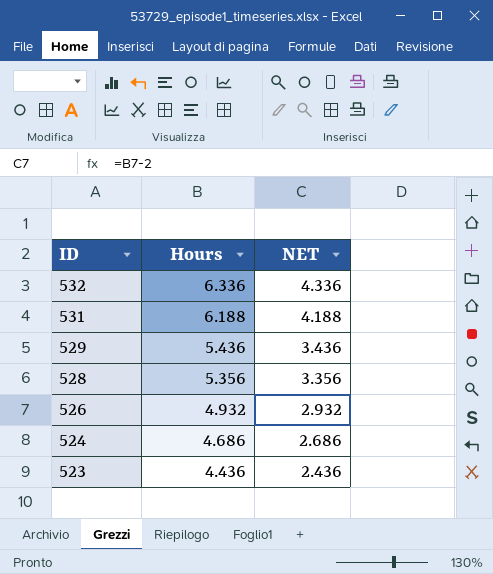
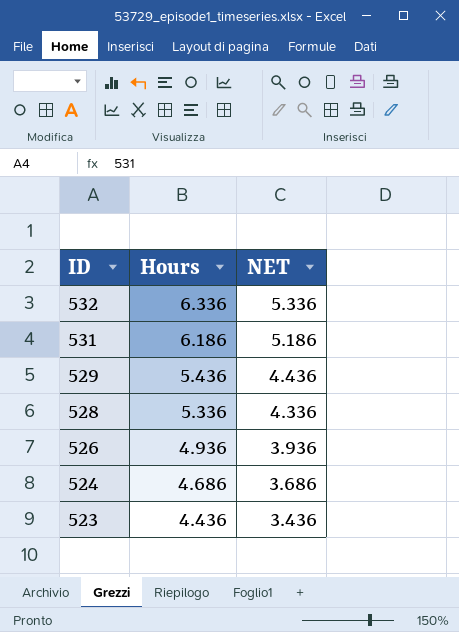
column NET | formula: [Hours] - 2 -> [Hours] - 1
531 | Hours: 6.188 -> 6.186
528 | Hours: 5.356 -> 5.336
526 | Hours: 4.932 -> 4.936

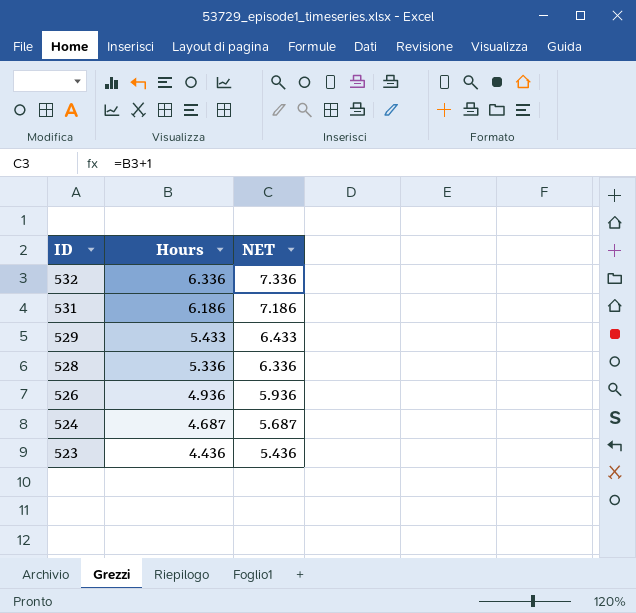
column NET | formula: [Hours] - 1 -> [Hours] + 1
529 | Hours: 5.436 -> 5.433
524 | Hours: 4.686 -> 4.687

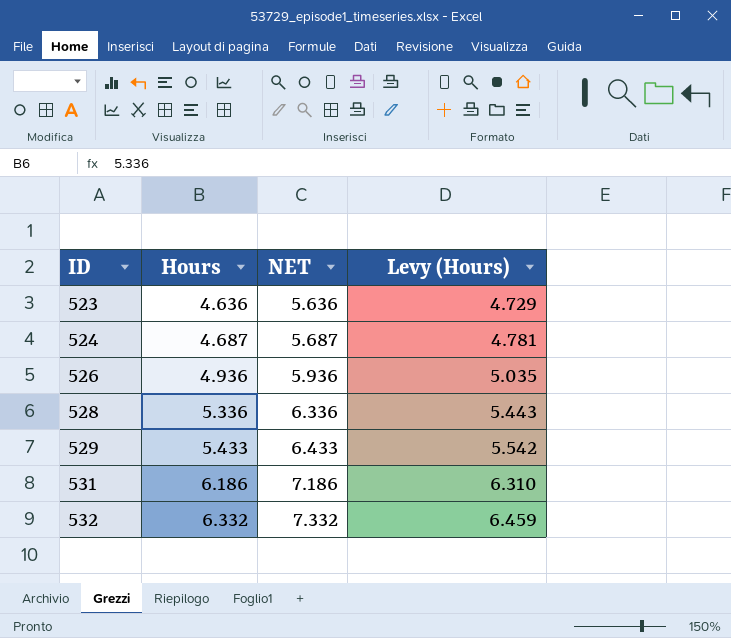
row order: ID descending -> ID ascending
column Levy (Hours) | formula: none -> [Hours] * 1.02
523 | Hours: 4.436 -> 4.636
523 | NET: 5.436 -> 5.636
532 | Hours: 6.336 -> 6.332
532 | NET: 7.336 -> 7.332

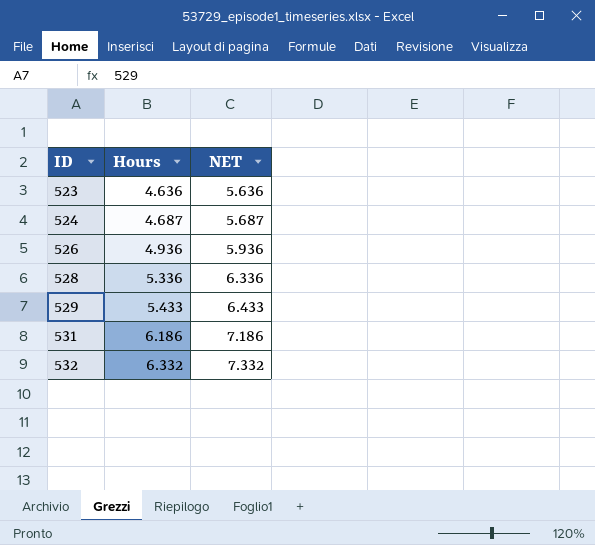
column Levy (Hours) | formula: [Hours] * 1.02 -> none

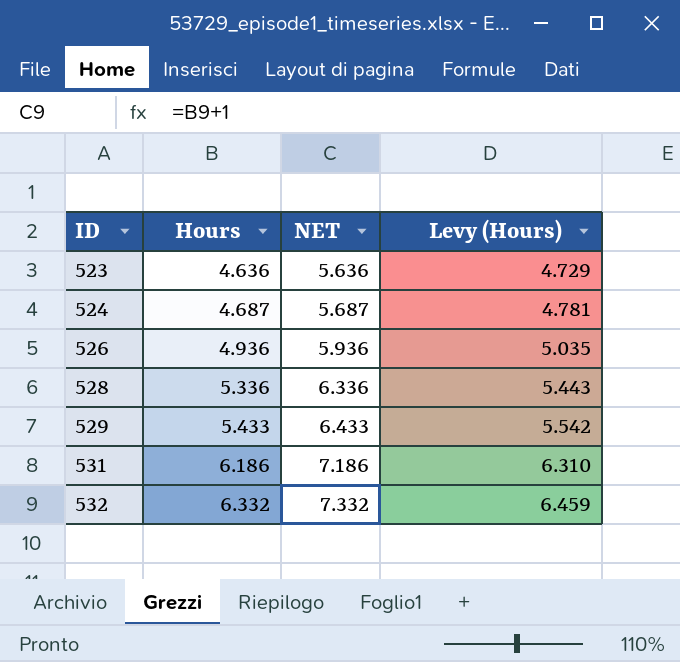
column Levy (Hours) | formula: none -> [Hours] * 1.02

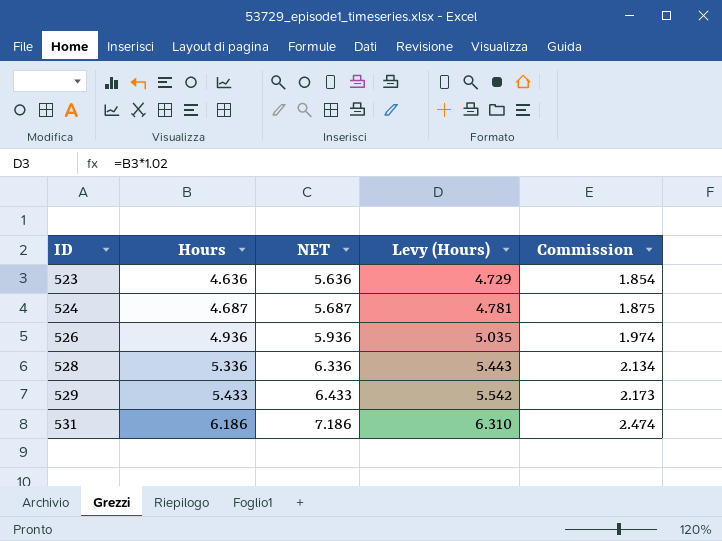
column Commission | formula: none -> [Hours] * 0.4
row 532: 6.332 | 7.332 | 6.459 -> none

